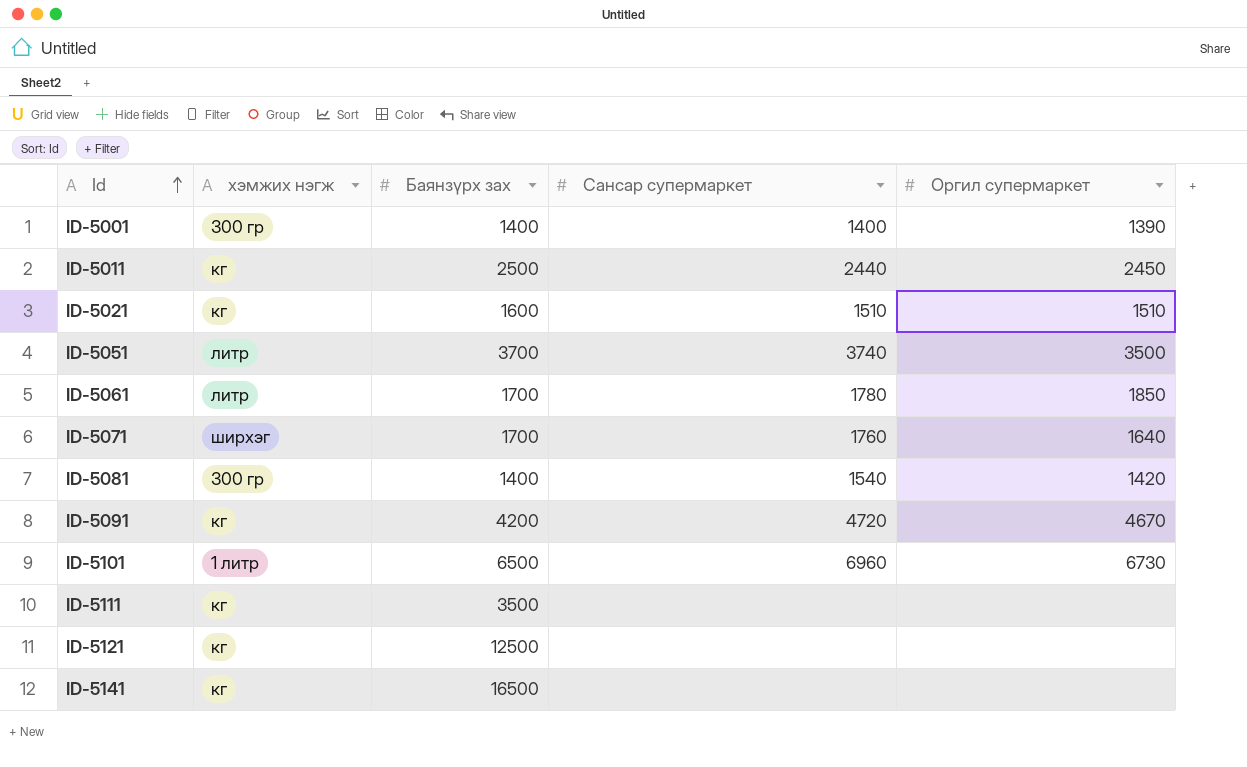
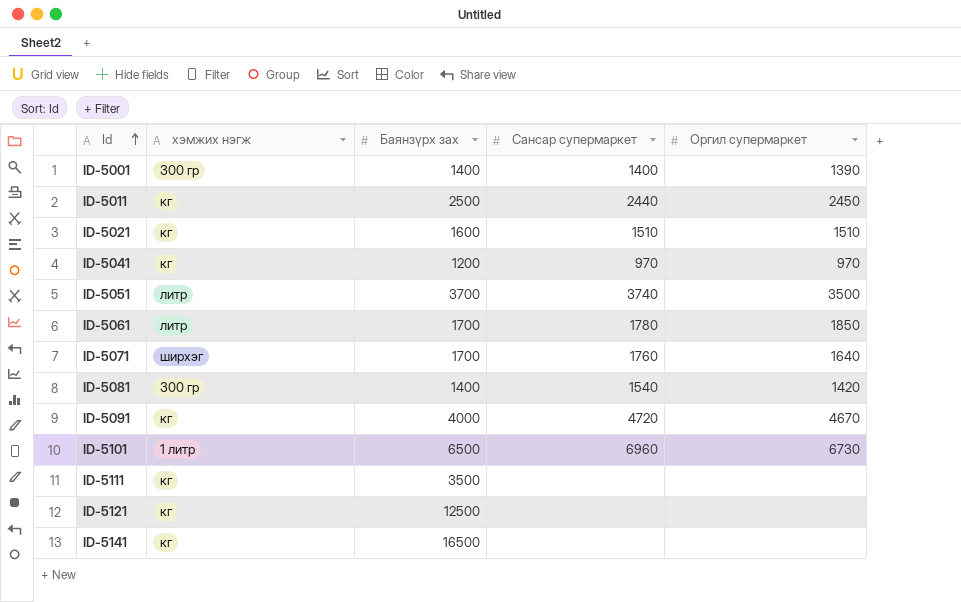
row ID-5041: none -> кг | 1200 | 970 | 970
ID-5091 | Баянзүрх зах: 4200 -> 4000

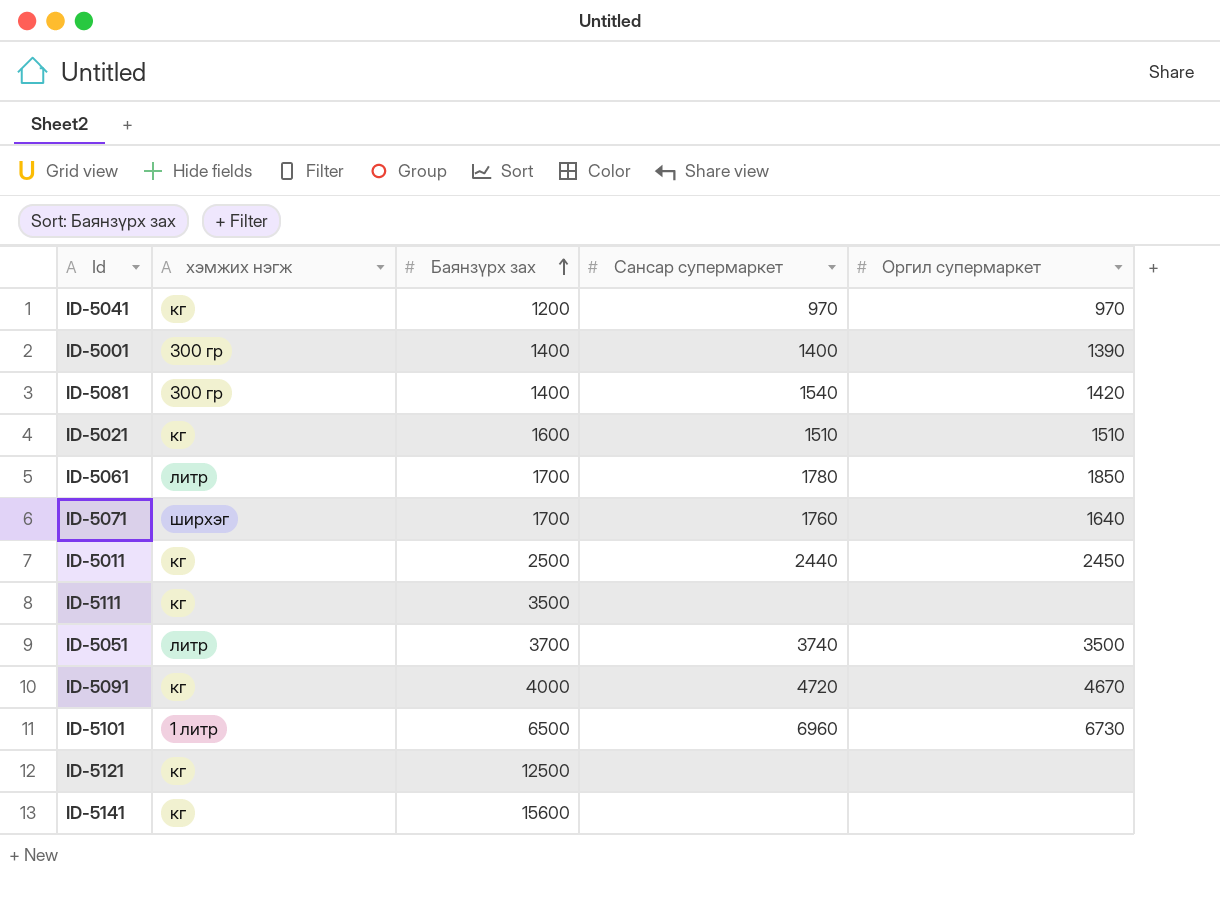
row order: Id ascending -> Баянзүрх зах ascending
ID-5141 | Баянзүрх зах: 16500 -> 15600

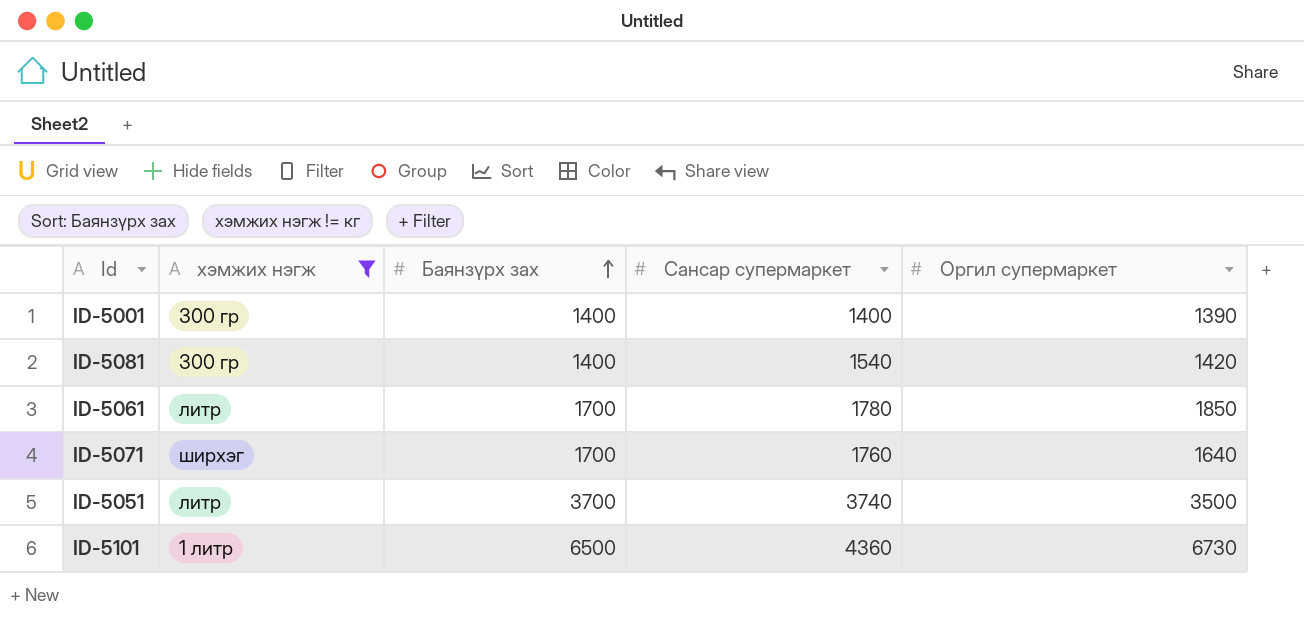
filter: none -> хэмжих нэгж != кг
ID-5101 | Сансар супермаркет: 6960 -> 4360

